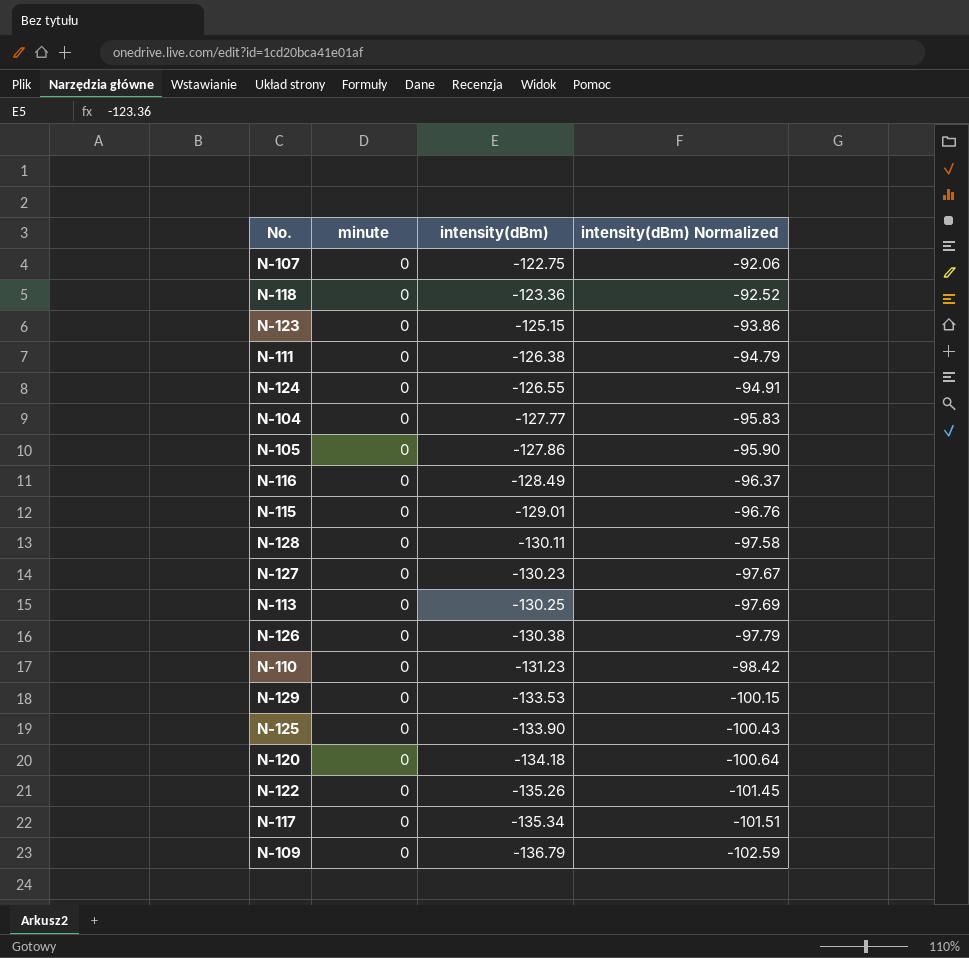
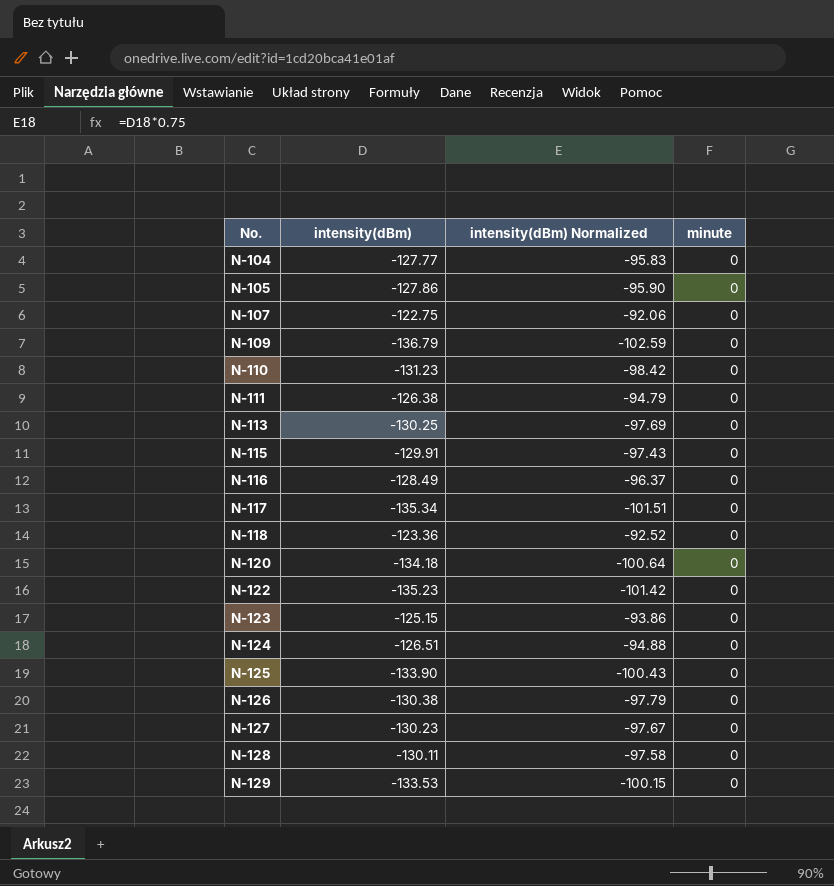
row order: intensity(dBm) descending -> No. ascending
column minute | position: 2 -> 4
N-115 | intensity(dBm): -129.01 -> -129.91
N-115 | intensity(dBm) Normalized: -96.76 -> -97.43
N-122 | intensity(dBm): -135.26 -> -135.23
N-122 | intensity(dBm) Normalized: -101.45 -> -101.42
N-124 | intensity(dBm): -126.55 -> -126.51
N-124 | intensity(dBm) Normalized: -94.91 -> -94.88

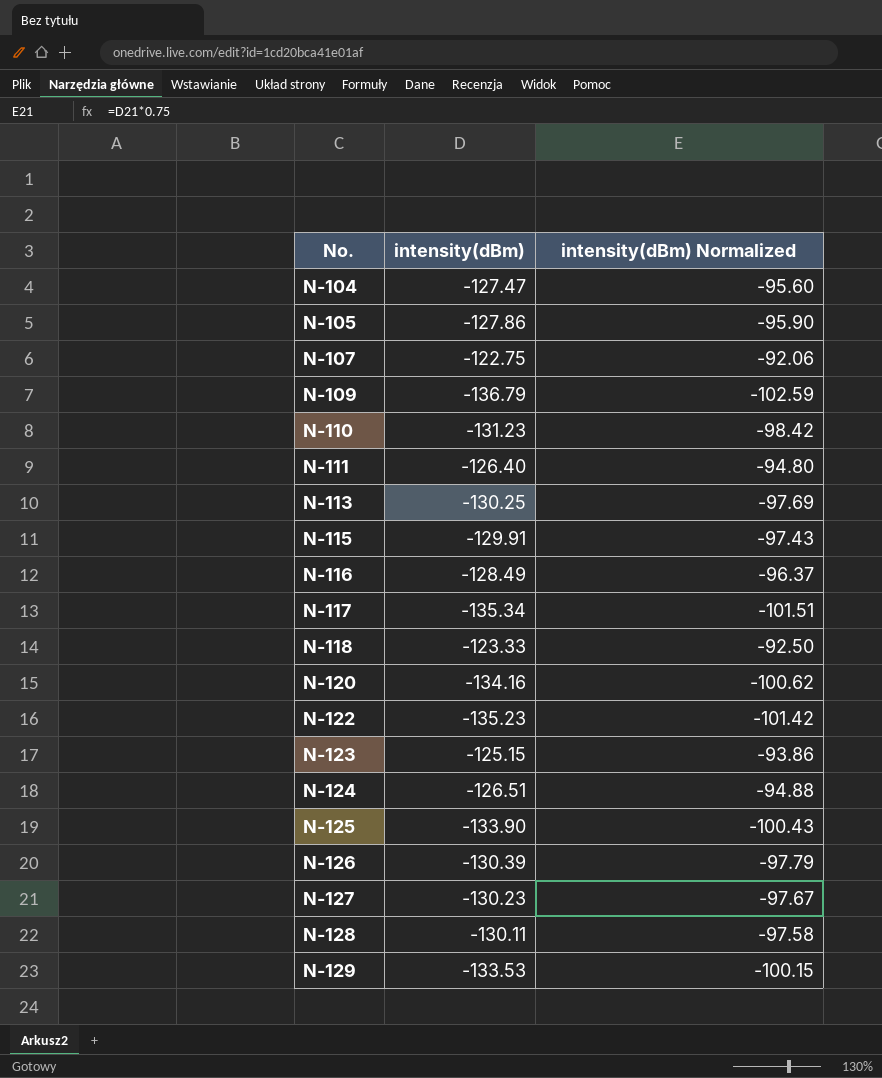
column minute | position: 4 -> none
N-104 | intensity(dBm): -127.77 -> -127.47
N-104 | intensity(dBm) Normalized: -95.83 -> -95.60
N-111 | intensity(dBm): -126.38 -> -126.40
N-111 | intensity(dBm) Normalized: -94.79 -> -94.80
N-118 | intensity(dBm): -123.36 -> -123.33
N-118 | intensity(dBm) Normalized: -92.52 -> -92.50
N-120 | intensity(dBm): -134.18 -> -134.16
N-120 | intensity(dBm) Normalized: -100.64 -> -100.62
N-126 | intensity(dBm): -130.38 -> -130.39

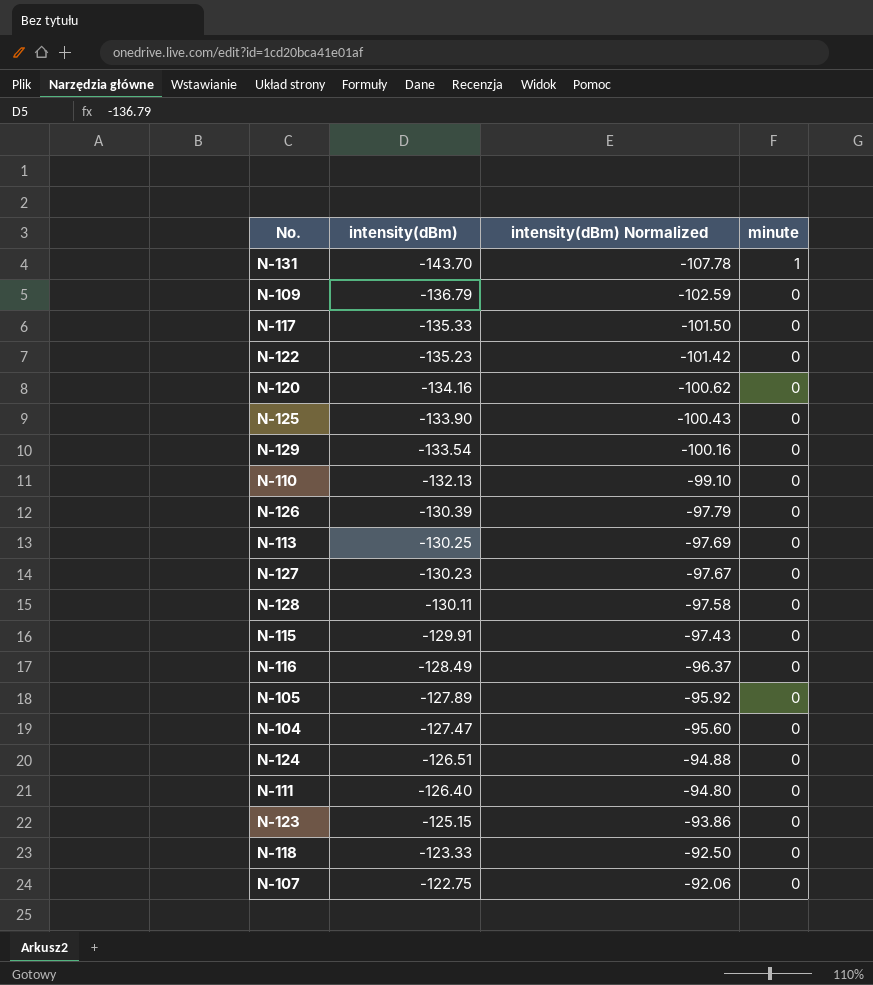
row order: No. ascending -> intensity(dBm) ascending
column minute | position: none -> 4
row N-131: none -> -143.70 | -107.78 | 1
N-117 | intensity(dBm): -135.34 -> -135.33
N-117 | intensity(dBm) Normalized: -101.51 -> -101.50
N-129 | intensity(dBm): -133.53 -> -133.54
N-129 | intensity(dBm) Normalized: -100.15 -> -100.16
N-110 | intensity(dBm): -131.23 -> -132.13
N-110 | intensity(dBm) Normalized: -98.42 -> -99.10
N-105 | intensity(dBm): -127.86 -> -127.89
N-105 | intensity(dBm) Normalized: -95.90 -> -95.92

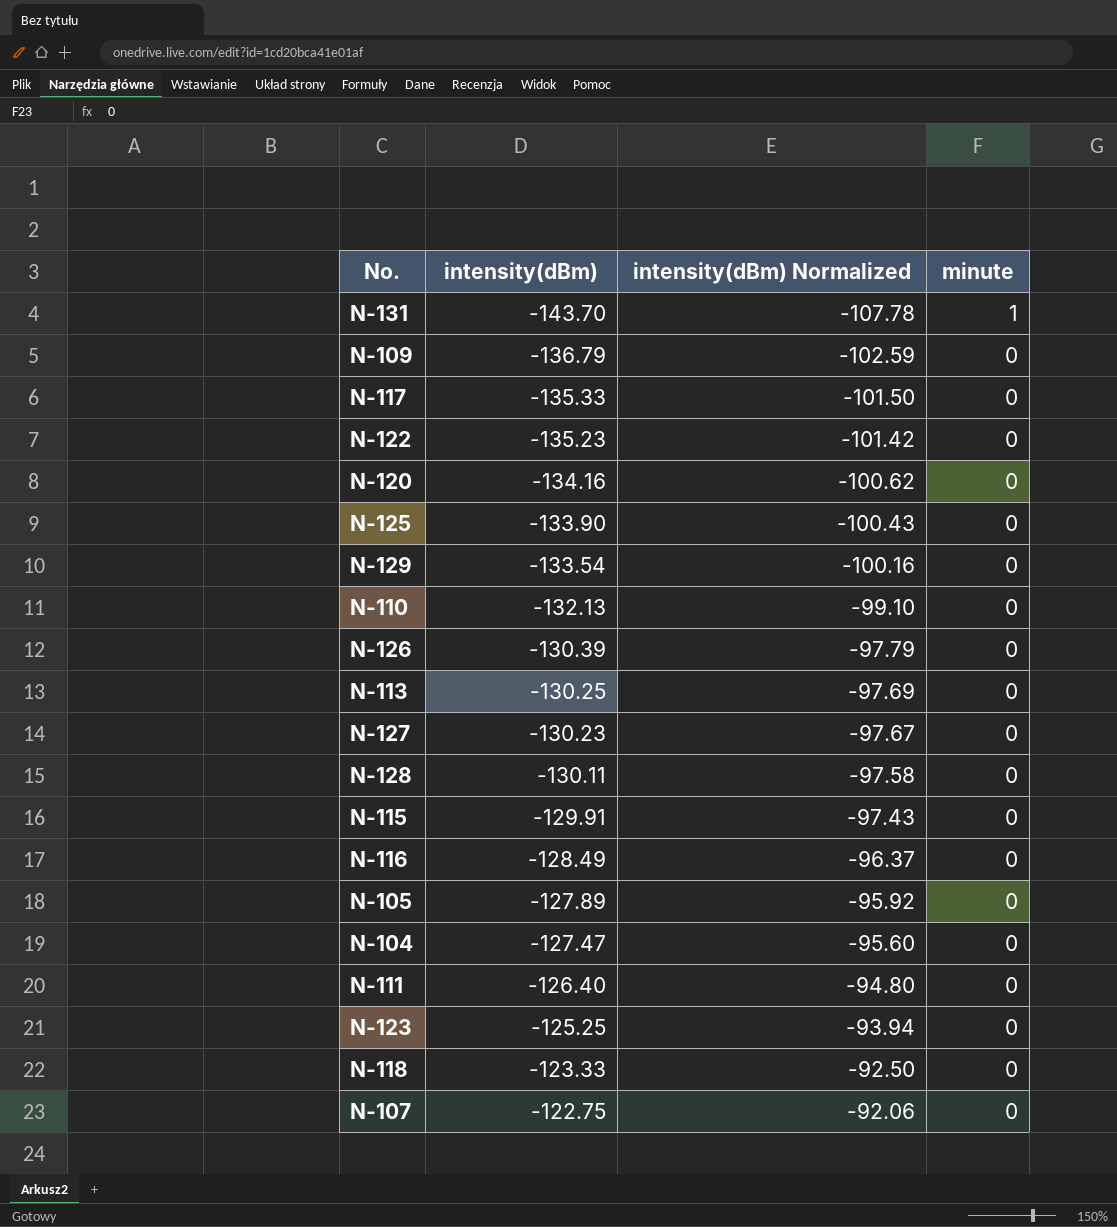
row N-124: -126.51 | -94.88 | 0 -> none
N-123 | intensity(dBm): -125.15 -> -125.25
N-123 | intensity(dBm) Normalized: -93.86 -> -93.94

